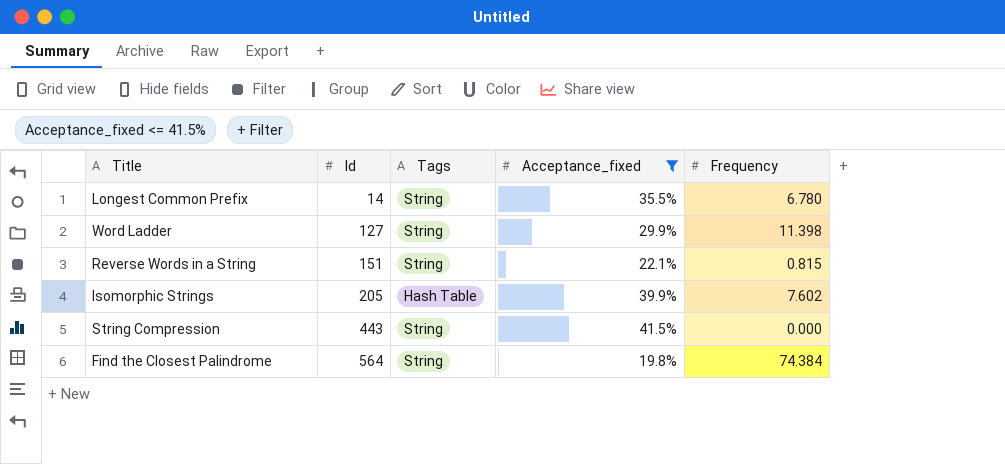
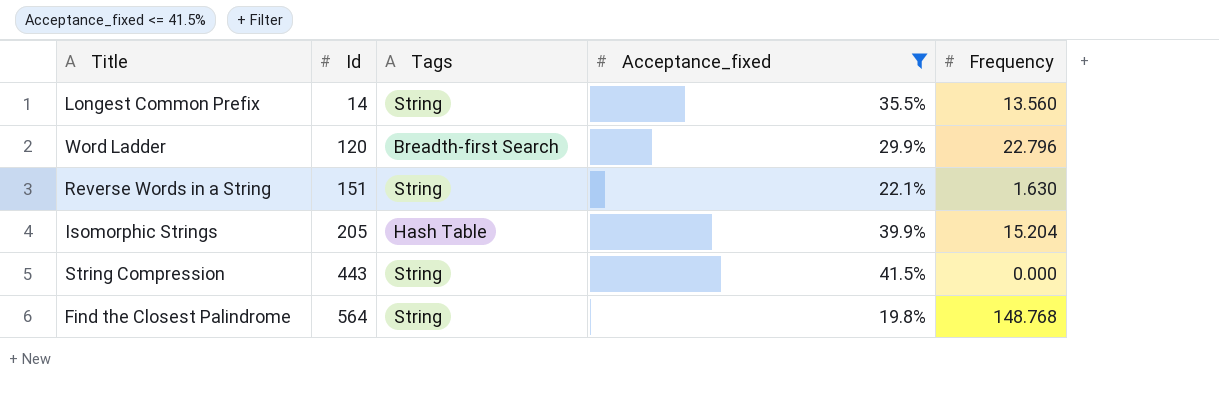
Longest Common Prefix | Frequency: 6.780 -> 13.560
Word Ladder | Id: 127 -> 120
Word Ladder | Tags: String -> Breadth-first Search
Word Ladder | Frequency: 11.398 -> 22.796
Reverse Words in a String | Frequency: 0.815 -> 1.630
Isomorphic Strings | Frequency: 7.602 -> 15.204
Find the Closest Palindrome | Frequency: 74.384 -> 148.768

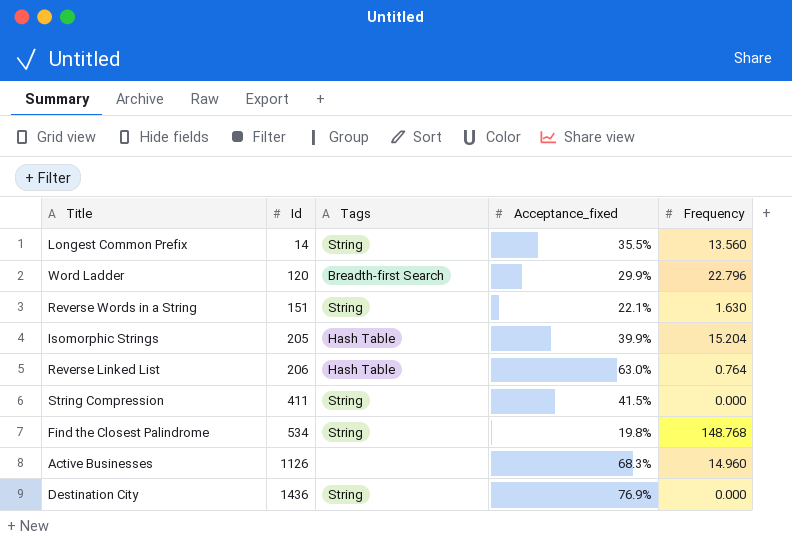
filter: Acceptance_fixed <= 41.5% -> none
String Compression | Id: 443 -> 411
Find the Closest Palindrome | Id: 564 -> 534

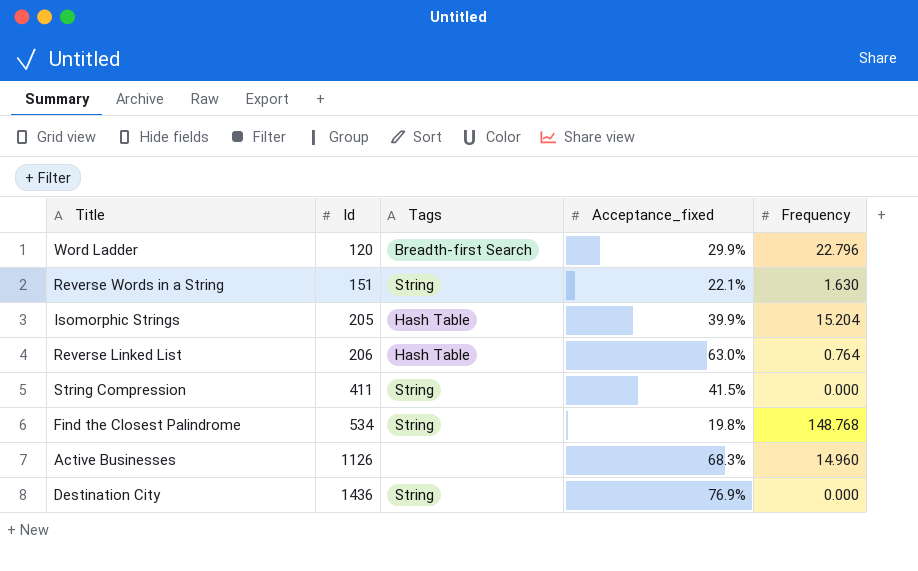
row Longest Common Prefix: 14 | String | 35.5% | 13.560 -> none

